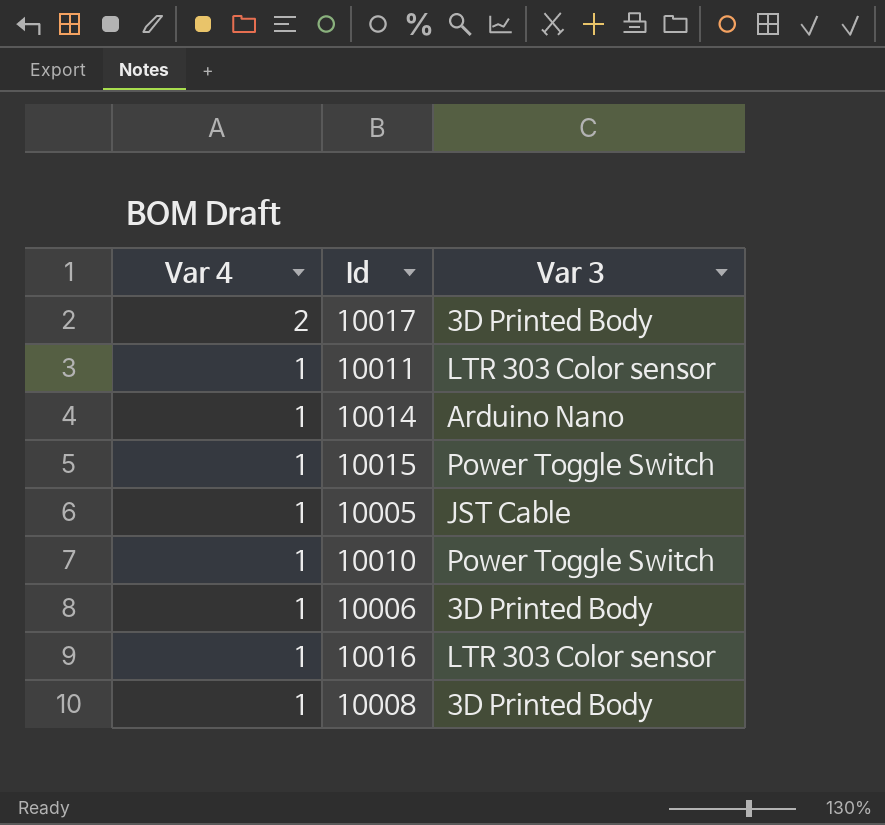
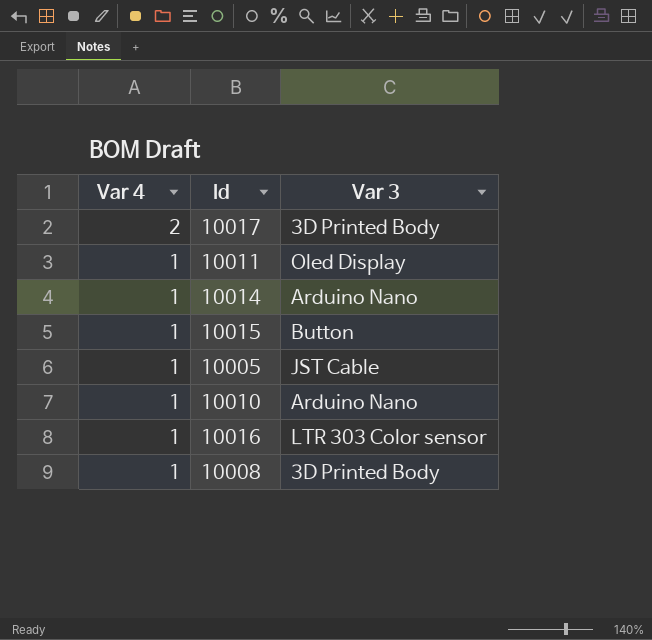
row 10006: 1 | 3D Printed Body -> none
10011 | Var 3: LTR 303 Color sensor -> Oled Display
10015 | Var 3: Power Toggle Switch -> Button
10010 | Var 3: Power Toggle Switch -> Arduino Nano

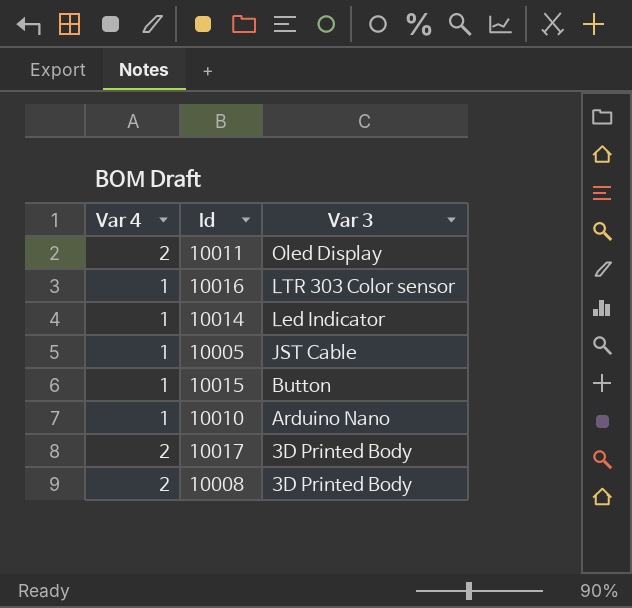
row order: Var 4 descending -> Var 3 descending
10011 | Var 4: 1 -> 2
10014 | Var 3: Arduino Nano -> Led Indicator
10008 | Var 4: 1 -> 2

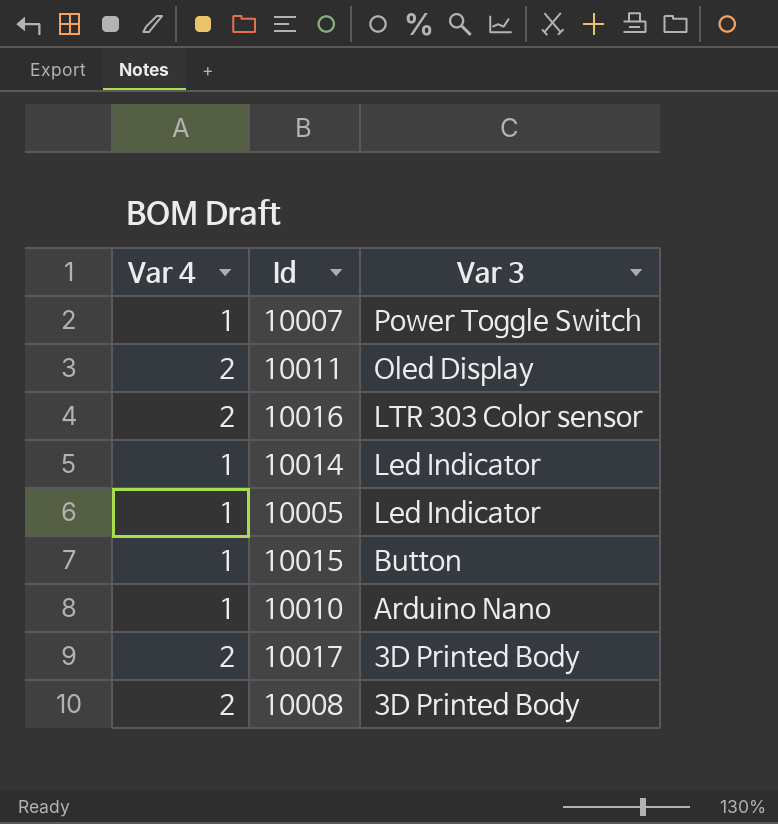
row 10007: none -> 1 | Power Toggle Switch
10016 | Var 4: 1 -> 2
10005 | Var 3: JST Cable -> Led Indicator

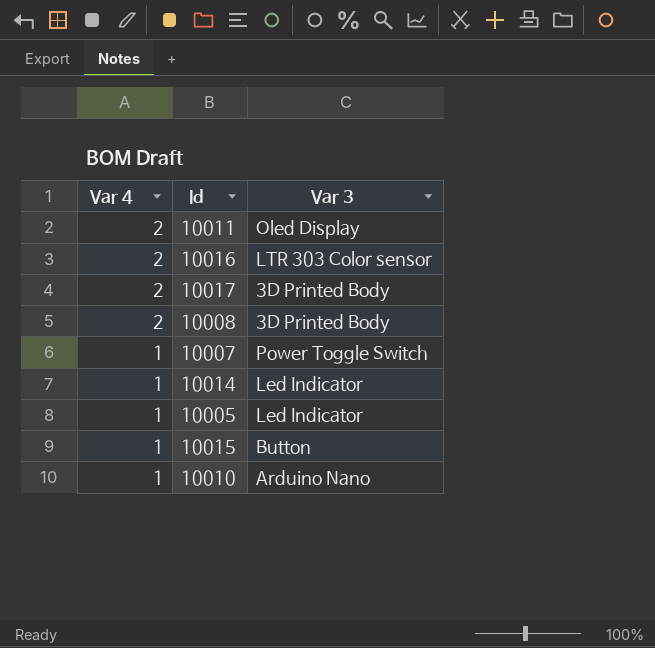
row order: Var 3 descending -> Var 4 descending

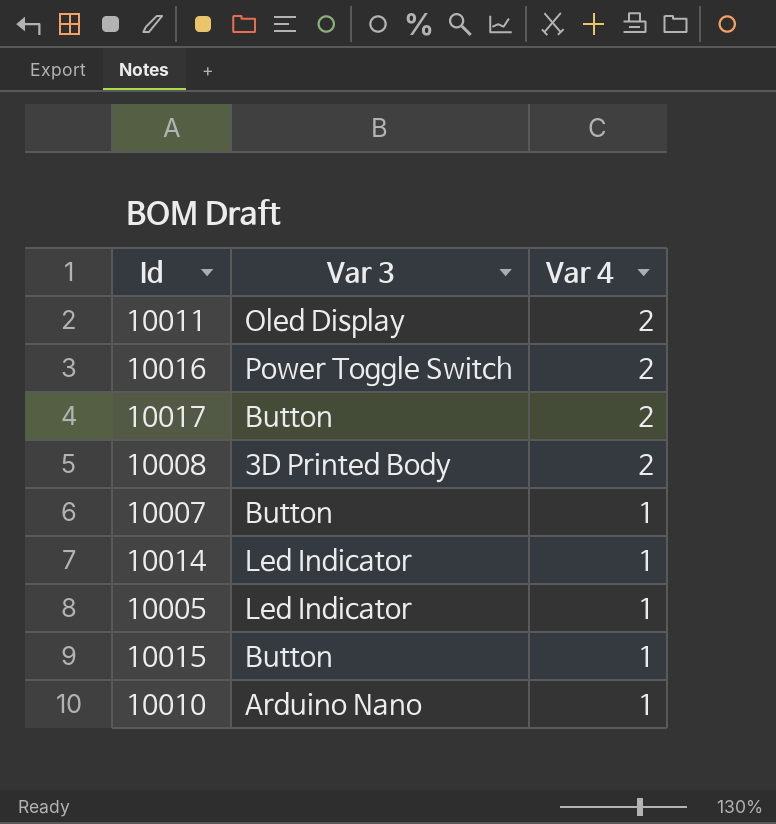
column Var 4 | position: 1 -> 3
10016 | Var 3: LTR 303 Color sensor -> Power Toggle Switch
10017 | Var 3: 3D Printed Body -> Button
10007 | Var 3: Power Toggle Switch -> Button

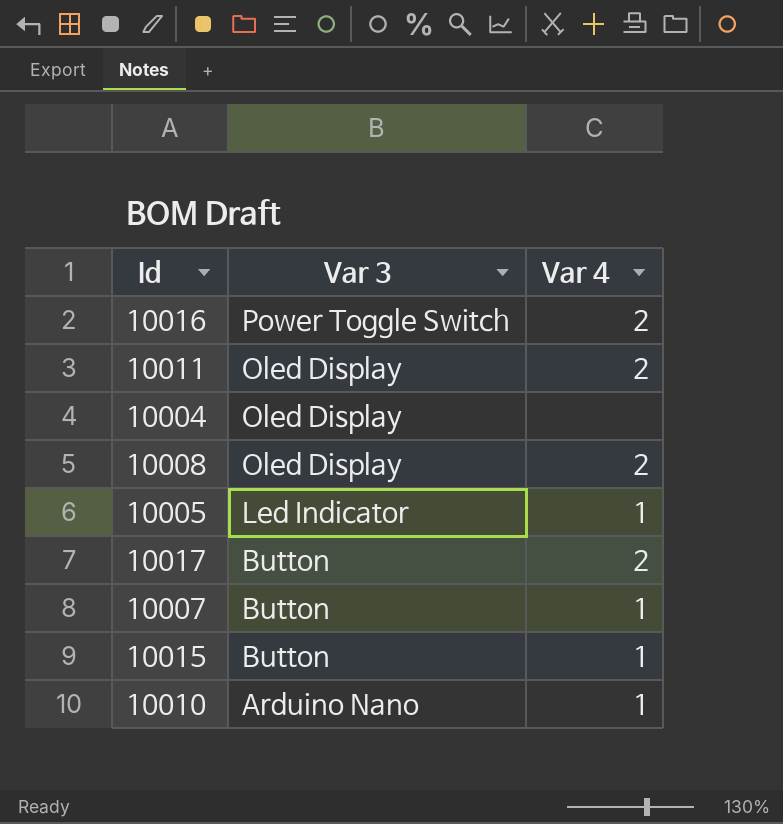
row order: Var 4 descending -> Var 3 descending
row 10014: Led Indicator | 1 -> none
row 10004: none -> Oled Display | none
10008 | Var 3: 3D Printed Body -> Oled Display

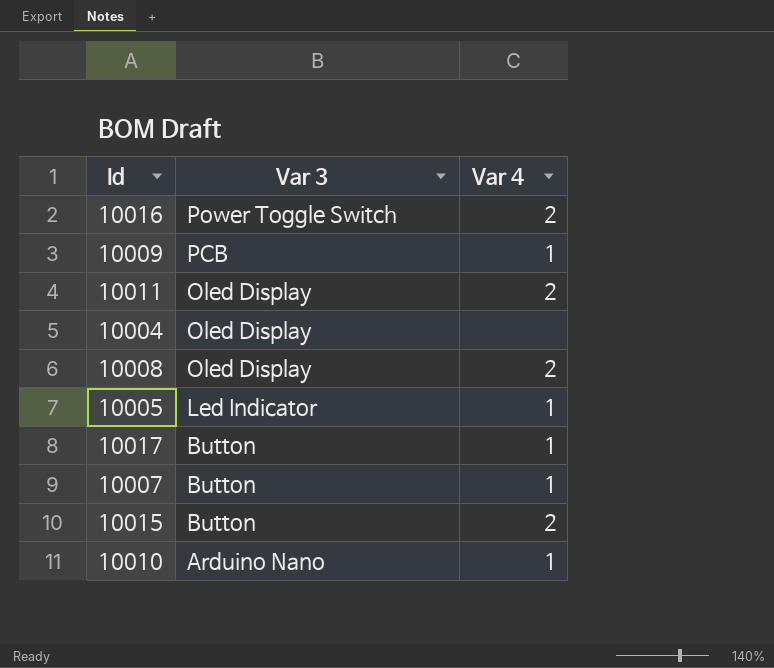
row 10009: none -> PCB | 1
10017 | Var 4: 2 -> 1
10015 | Var 4: 1 -> 2

